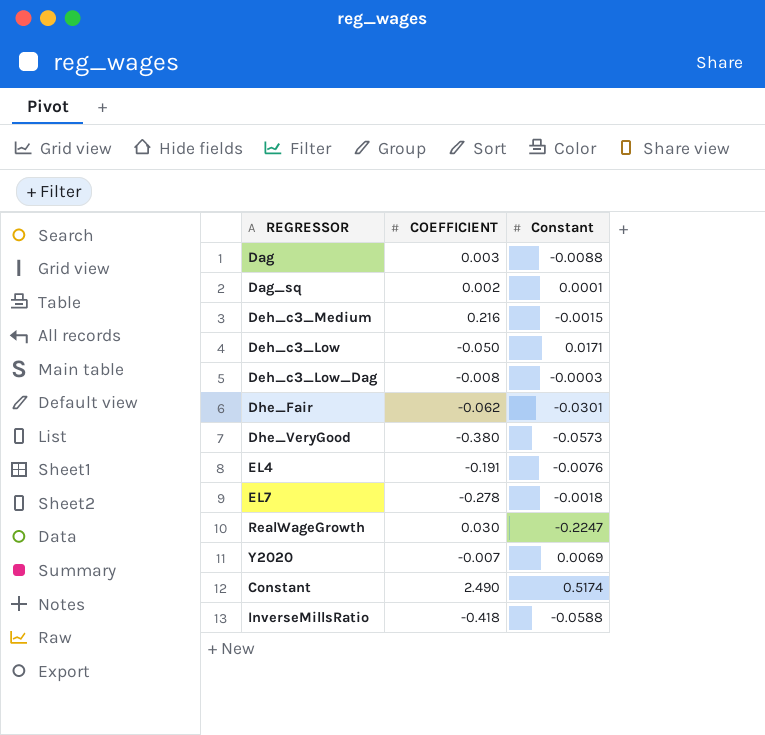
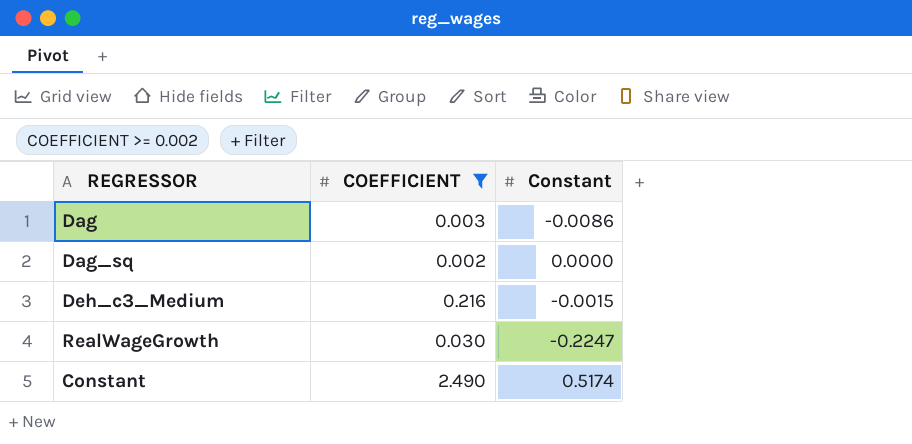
filter: none -> COEFFICIENT >= 0.002
Dag | Constant: -0.0088 -> -0.0086
Dag_sq | Constant: 0.0001 -> 0.0000

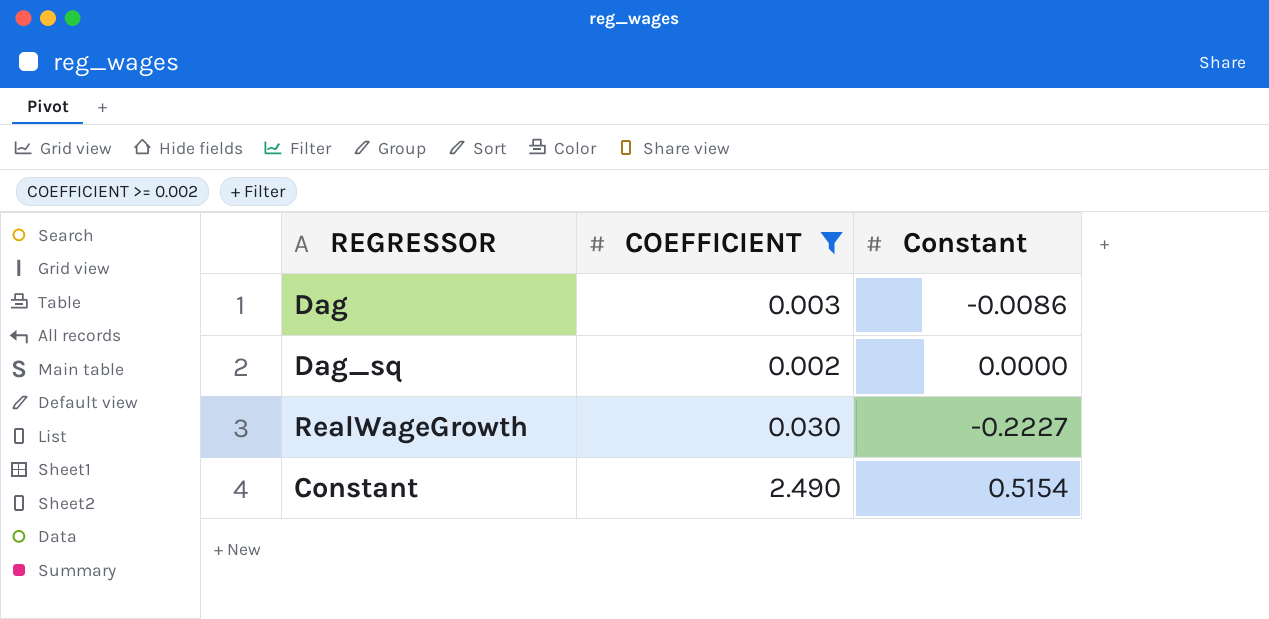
row Deh_c3_Medium: 0.216 | -0.0015 -> none
RealWageGrowth | Constant: -0.2247 -> -0.2227
Constant | Constant: 0.5174 -> 0.5154

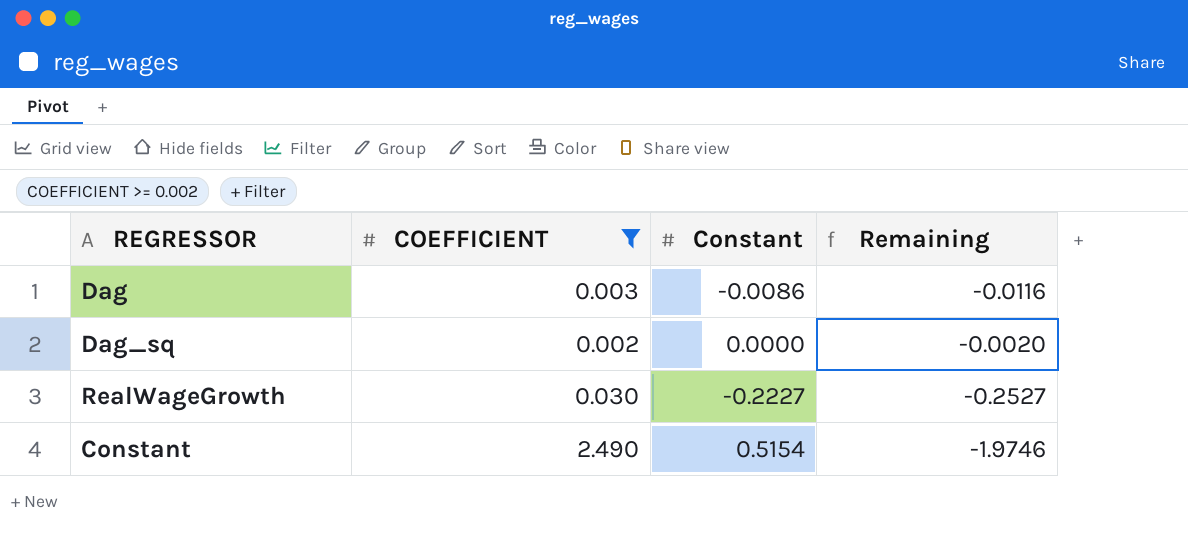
column Remaining | formula: none -> [Constant] - [COEFFICIENT]

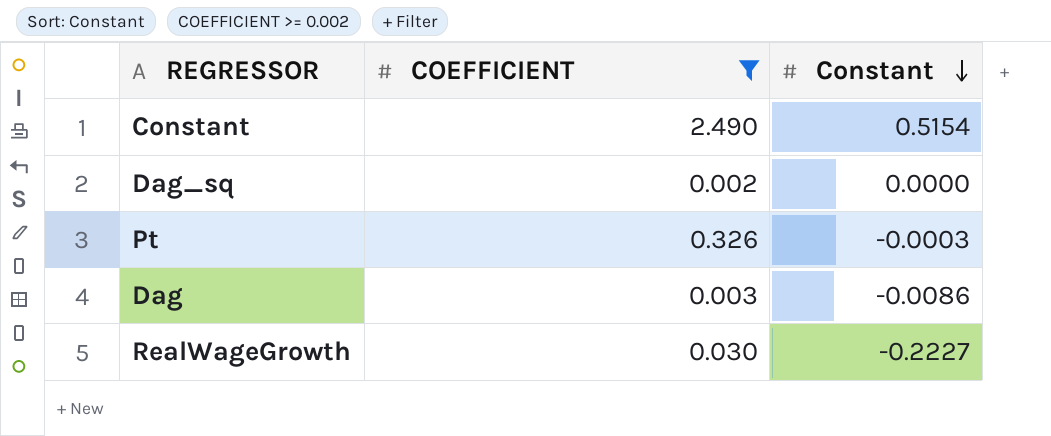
row order: none -> Constant descending
column Remaining | formula: [Constant] - [COEFFICIENT] -> none
row Pt: none -> 0.326 | -0.0003

